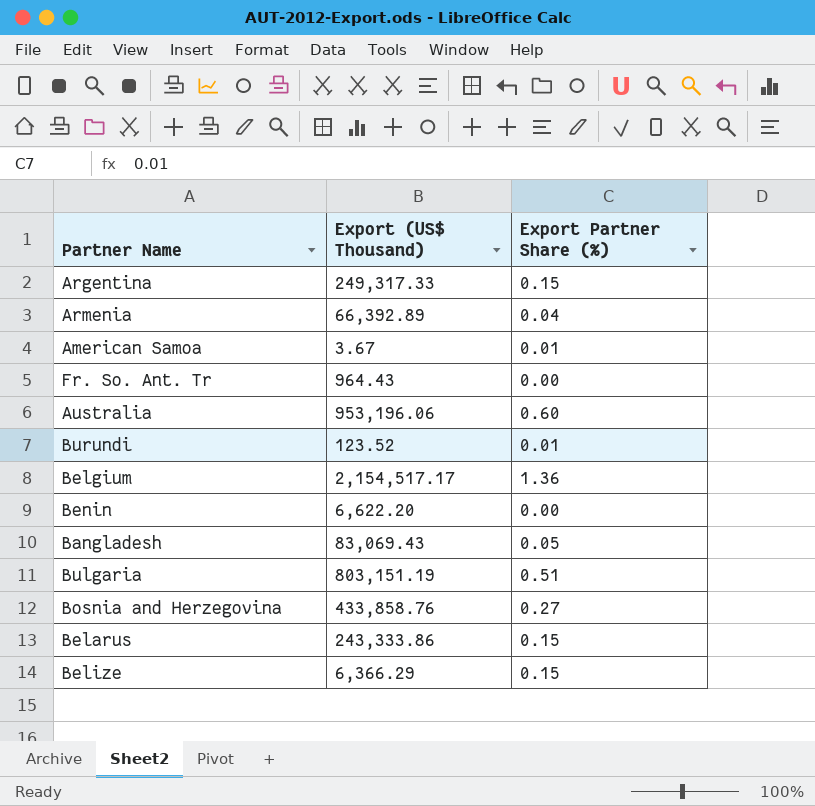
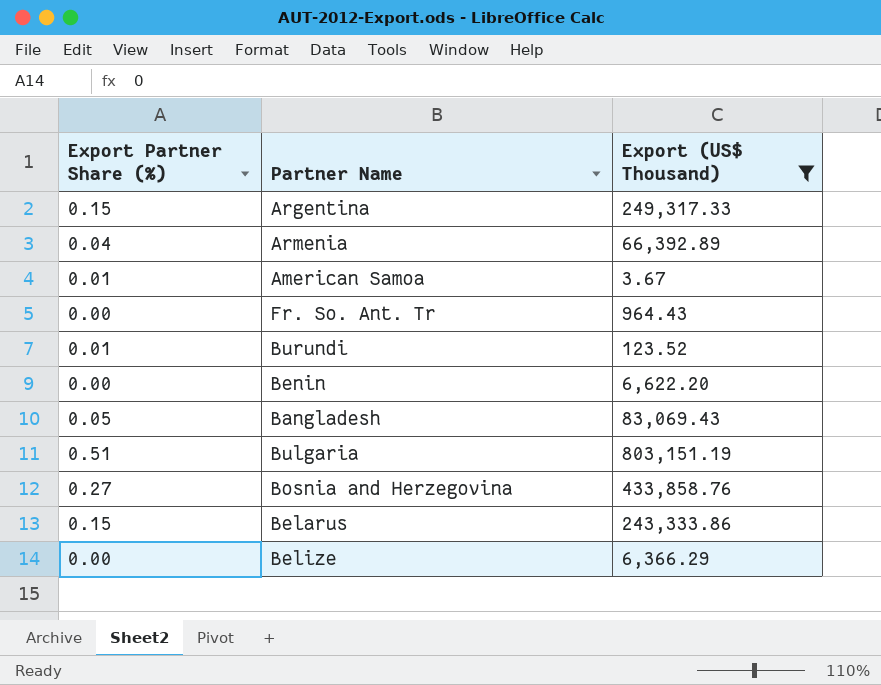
filter: none -> Export (US$ Thousand) <= 803,151.19
column Export Partner Share (%) | position: 3 -> 1
Belize | Export Partner Share (%): 0.15 -> 0.00

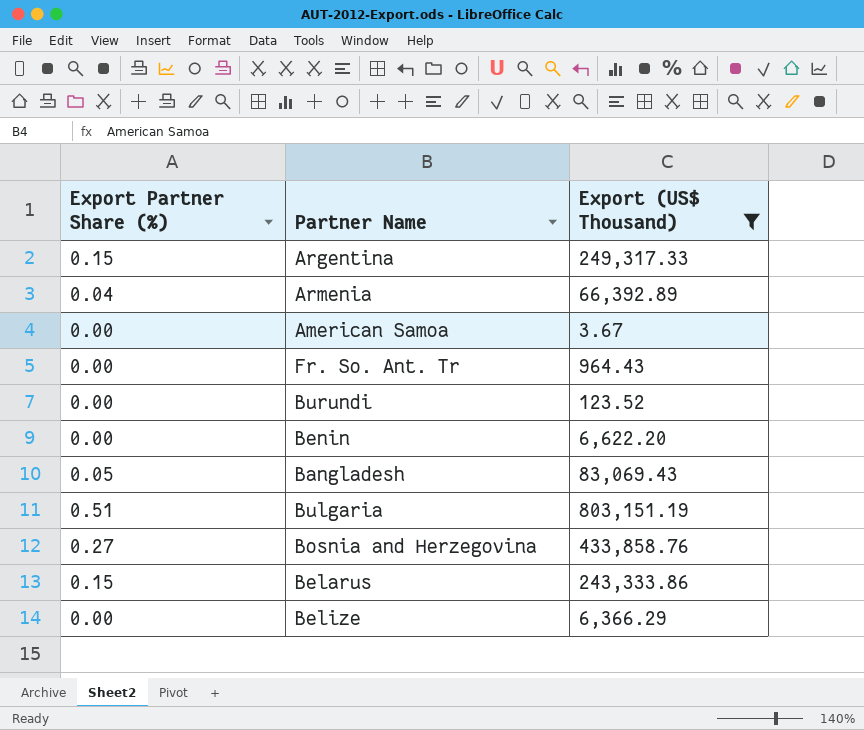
American Samoa | Export Partner Share (%): 0.01 -> 0.00
Burundi | Export Partner Share (%): 0.01 -> 0.00

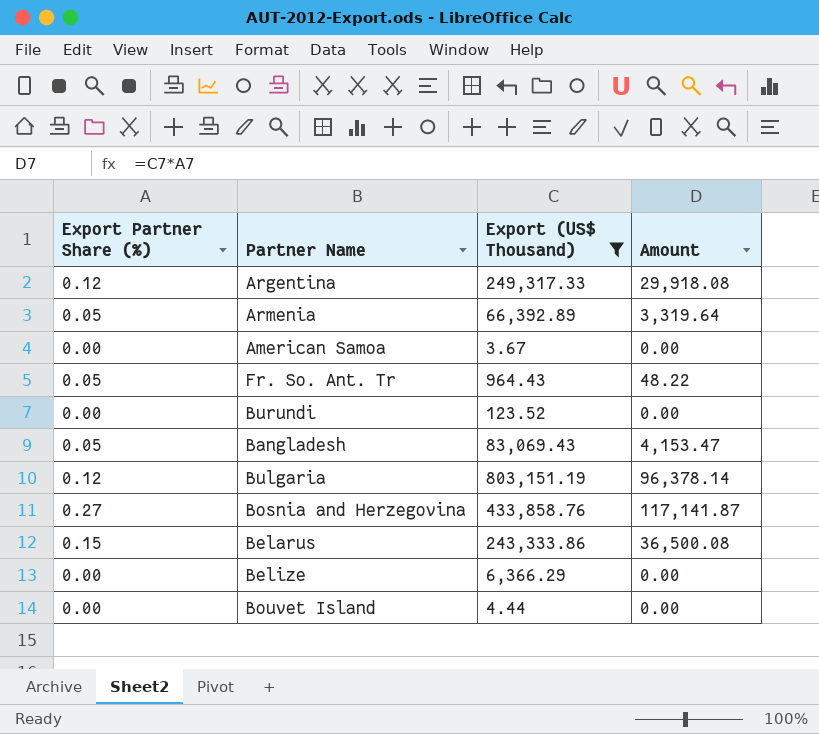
column Amount | formula: none -> [Export Partner Share (%)] * [Export (US$ Thousand)]
row Benin: 0.00 | 6,622.20 -> none
Argentina | Export Partner Share (%): 0.15 -> 0.12
Armenia | Export Partner Share (%): 0.04 -> 0.05
Fr. So. Ant. Tr | Export Partner Share (%): 0.00 -> 0.05
Bulgaria | Export Partner Share (%): 0.51 -> 0.12
row Bouvet Island: none -> 0.00 | 4.44 | 0.00

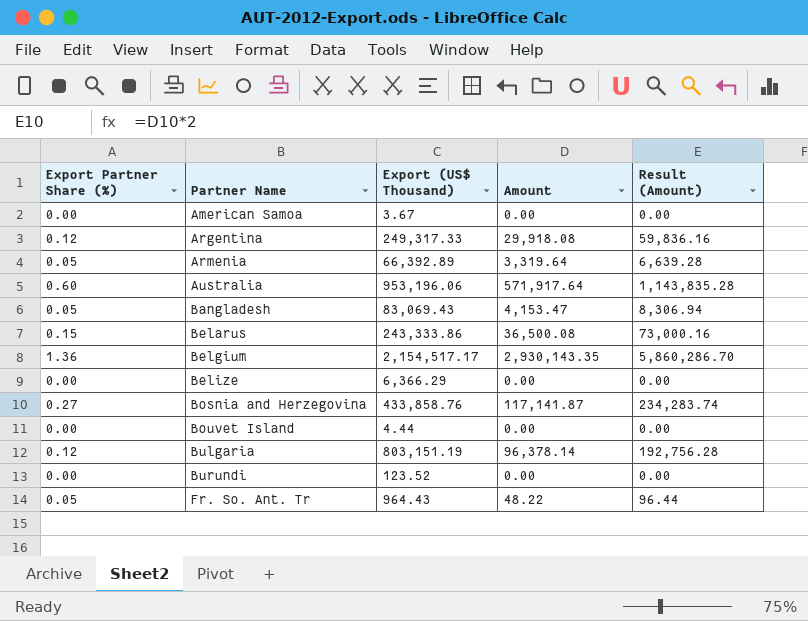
filter: Export (US$ Thousand) <= 803,151.19 -> none
row order: none -> Partner Name ascending
column Result (Amount) | formula: none -> [Amount] * 2

